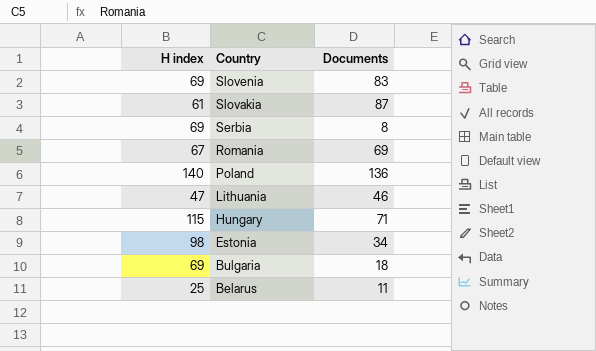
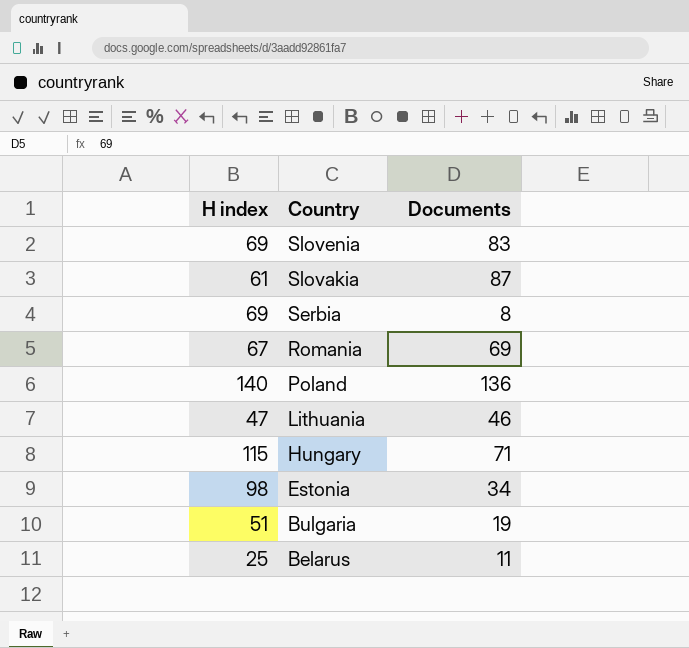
Bulgaria | H index: 69 -> 51
Bulgaria | Documents: 18 -> 19

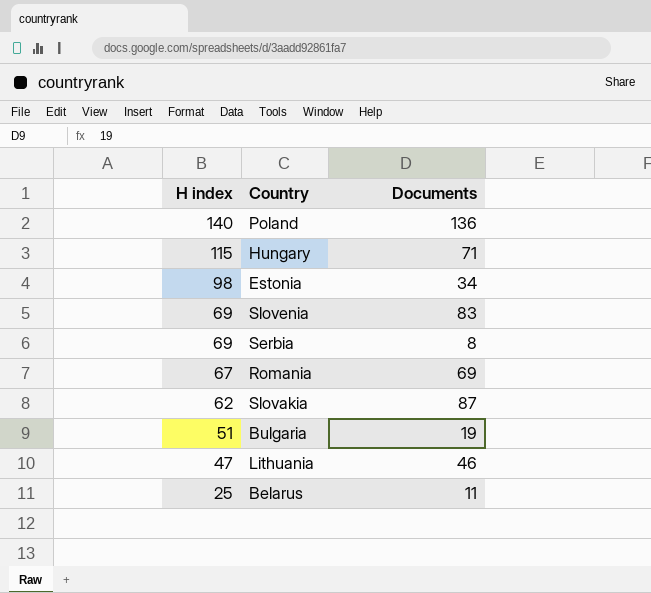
row order: Country descending -> H index descending
Slovakia | H index: 61 -> 62

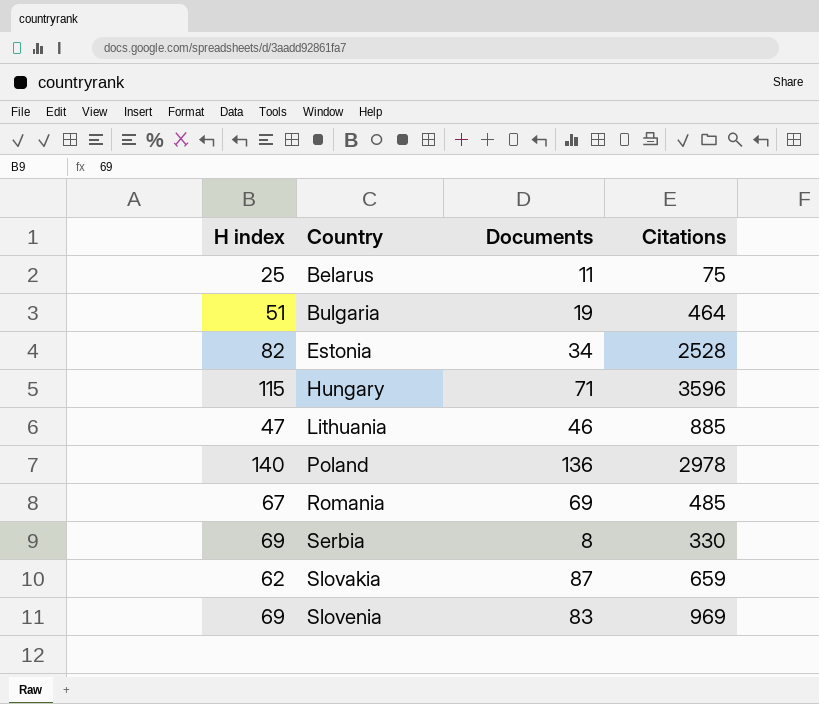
row order: H index descending -> Country ascending
column Citations | position: none -> 4
Estonia | H index: 98 -> 82

